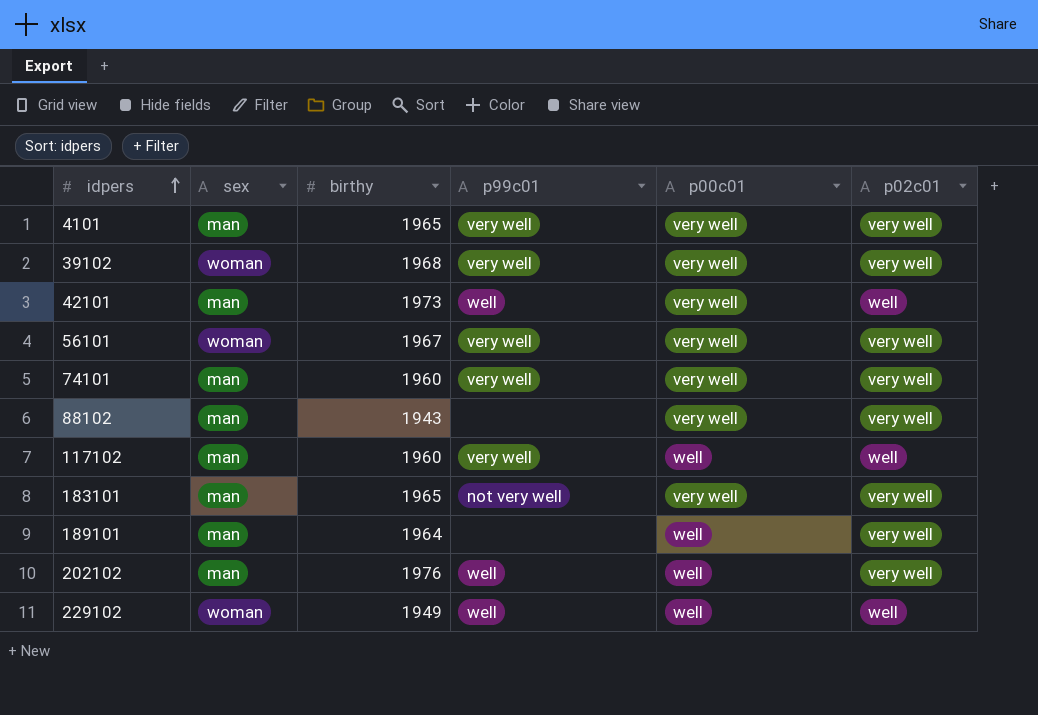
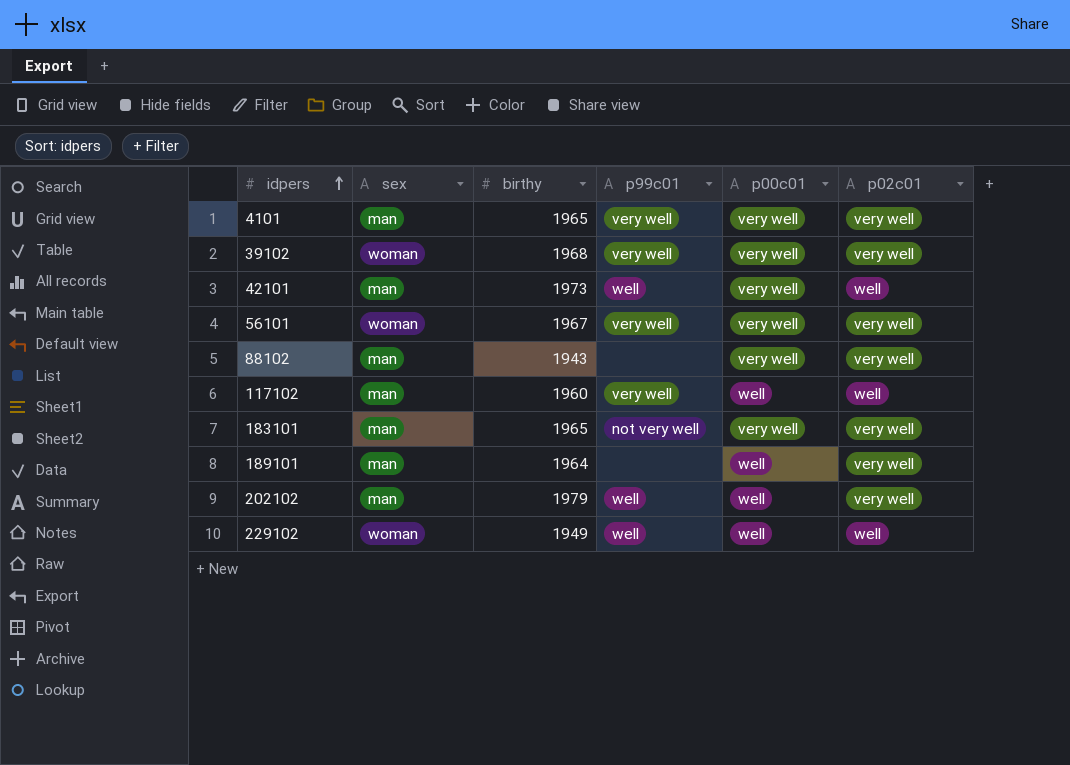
row 74101: man | 1960 | very well | very well | very well -> none
202102 | birthy: 1976 -> 1979

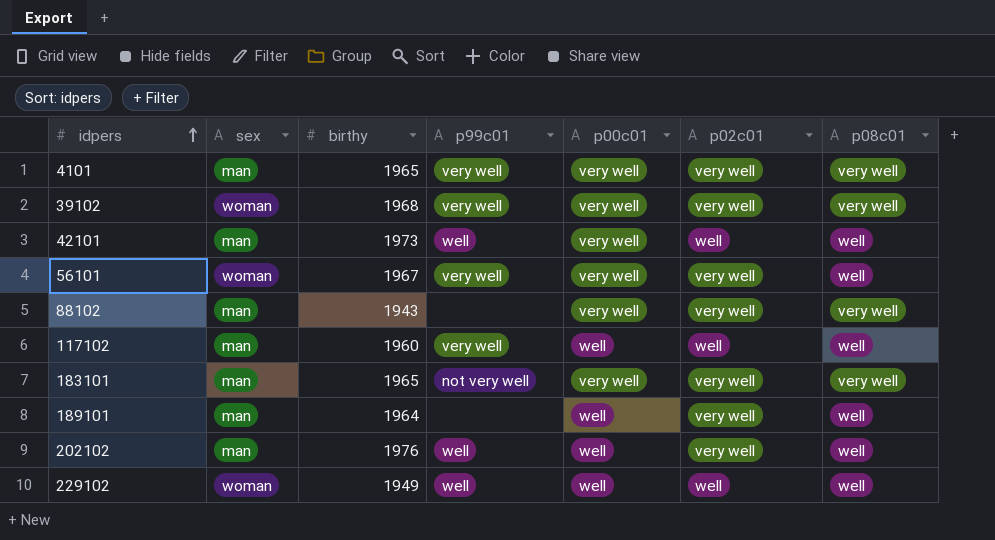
column p08c01 | position: none -> 7
202102 | birthy: 1979 -> 1976

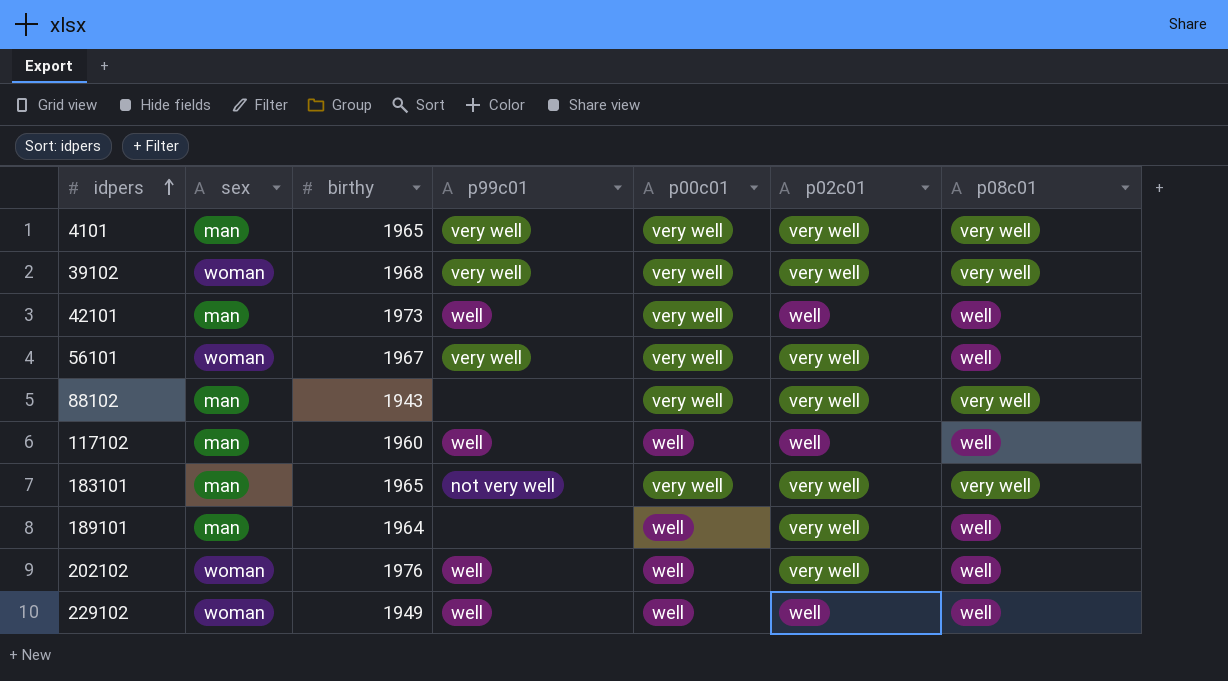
117102 | p99c01: very well -> well
202102 | sex: man -> woman

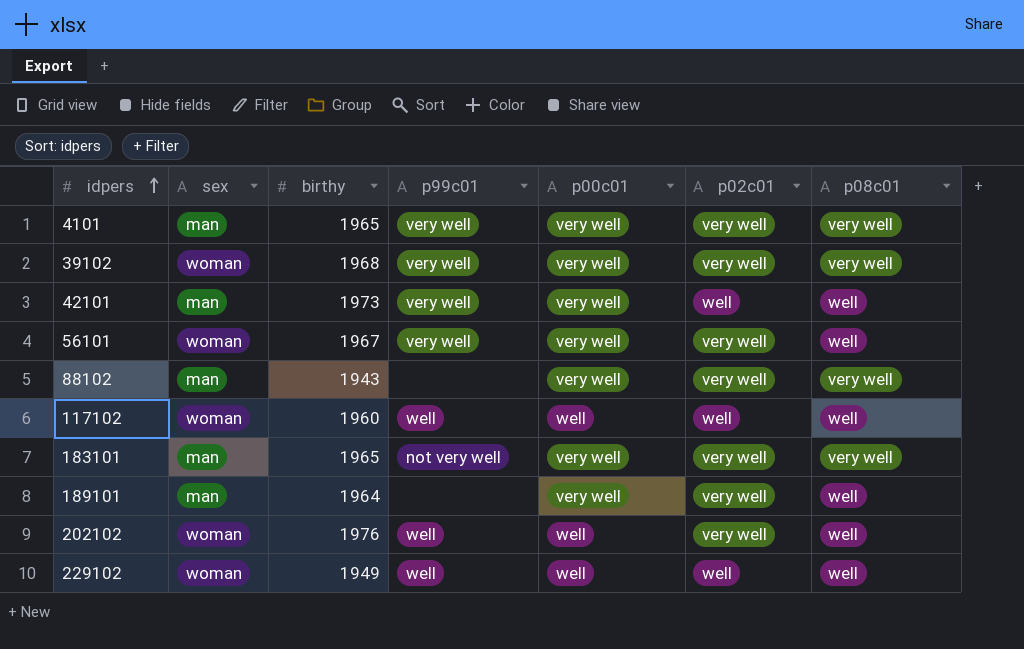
42101 | p99c01: well -> very well
117102 | sex: man -> woman
189101 | p00c01: well -> very well

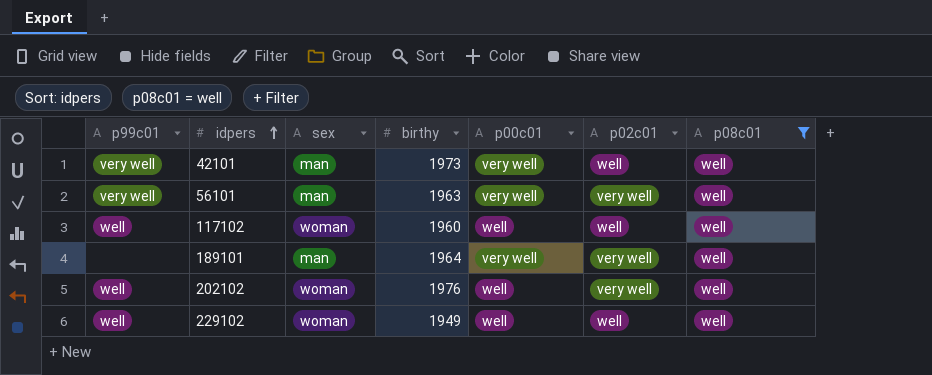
filter: none -> p08c01 = well
column p99c01 | position: 4 -> 1
56101 | sex: woman -> man
56101 | birthy: 1967 -> 1963

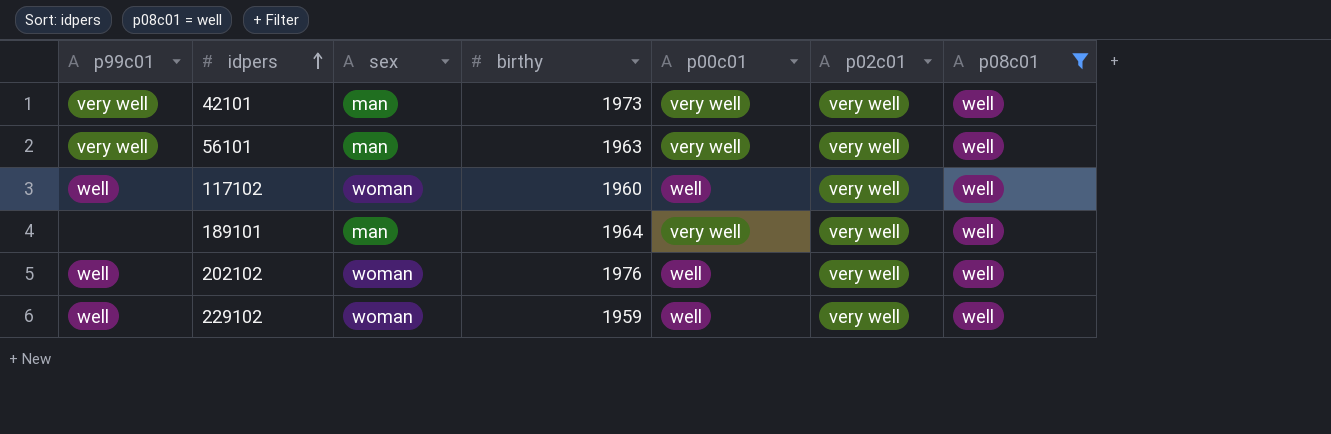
42101 | p02c01: well -> very well
117102 | p02c01: well -> very well
229102 | birthy: 1949 -> 1959
229102 | p02c01: well -> very well

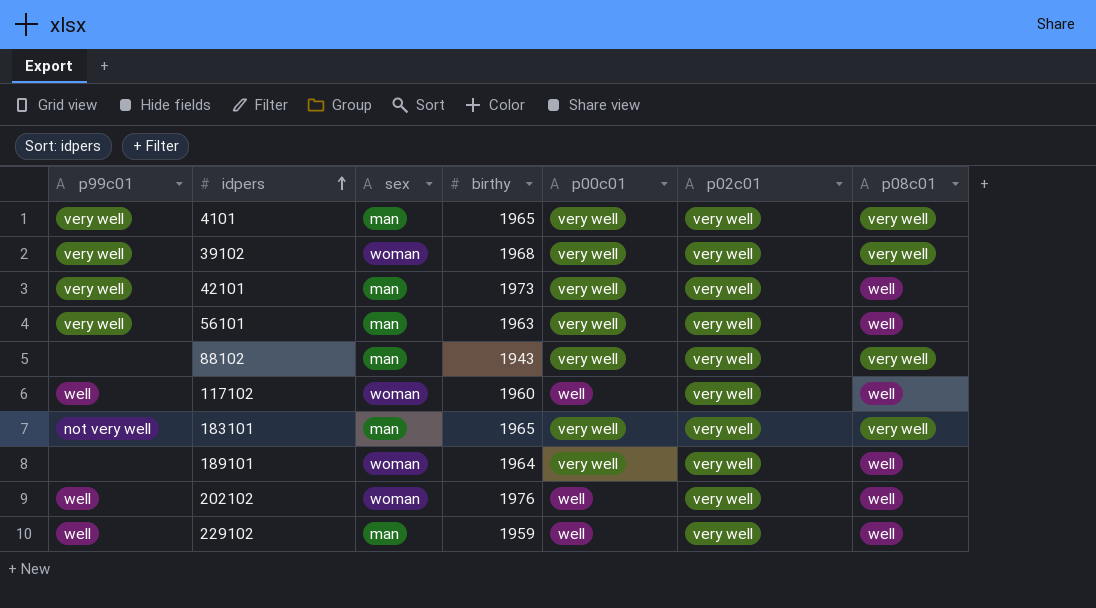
filter: p08c01 = well -> none
189101 | sex: man -> woman
229102 | sex: woman -> man

